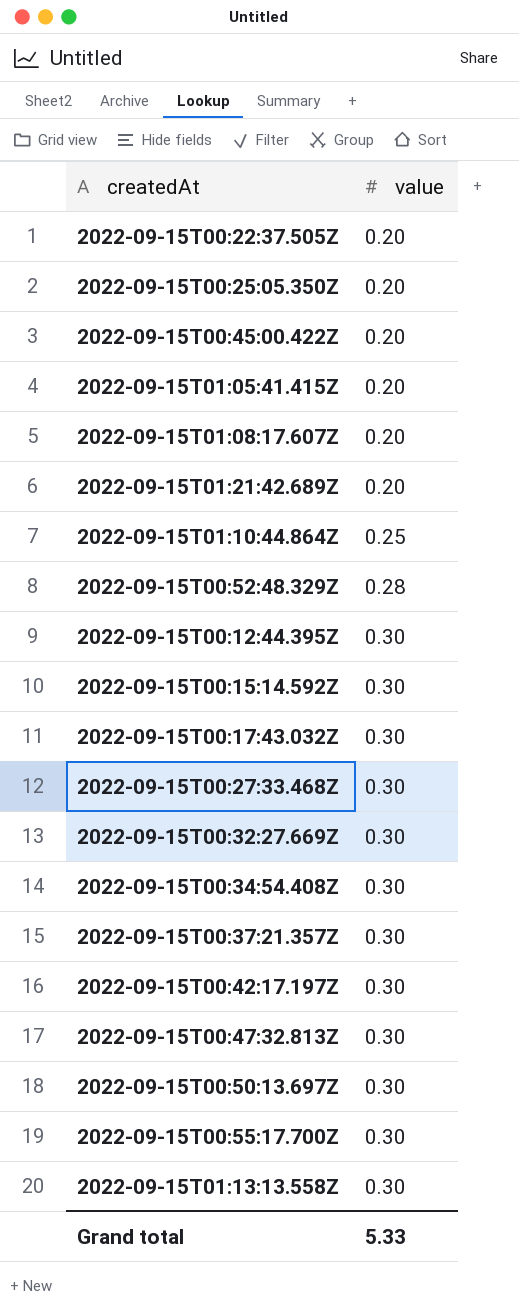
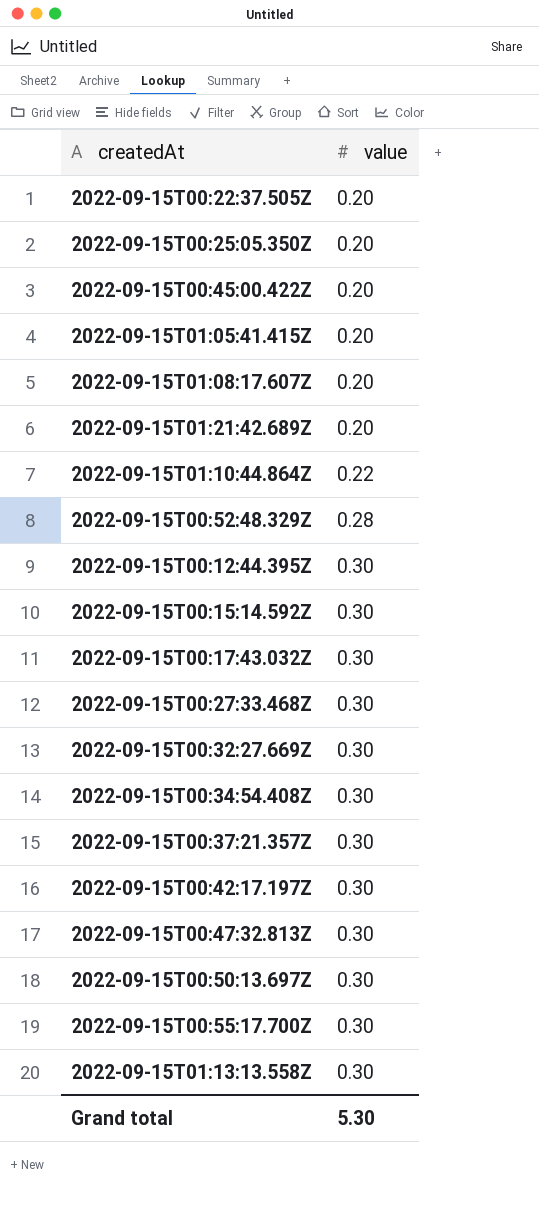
2022-09-15T01:10:44.864Z | value: 0.25 -> 0.22
Grand total | value: 5.33 -> 5.30

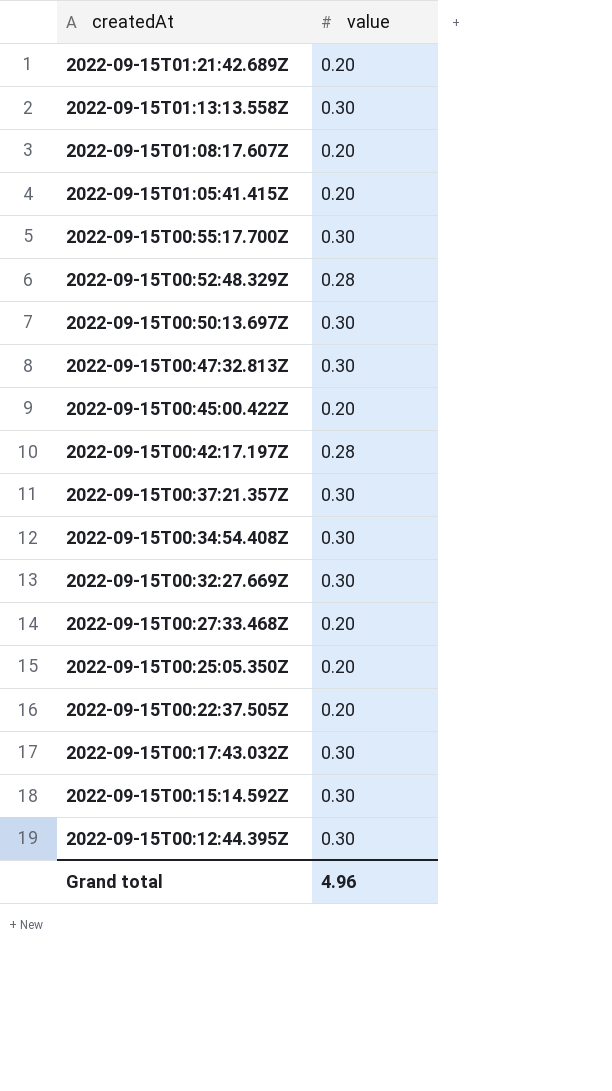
row order: value ascending -> createdAt descending
row 2022-09-15T01:10:44.864Z: 0.22 -> none
2022-09-15T00:42:17.197Z | value: 0.30 -> 0.28
2022-09-15T00:27:33.468Z | value: 0.30 -> 0.20
Grand total | value: 5.30 -> 4.96

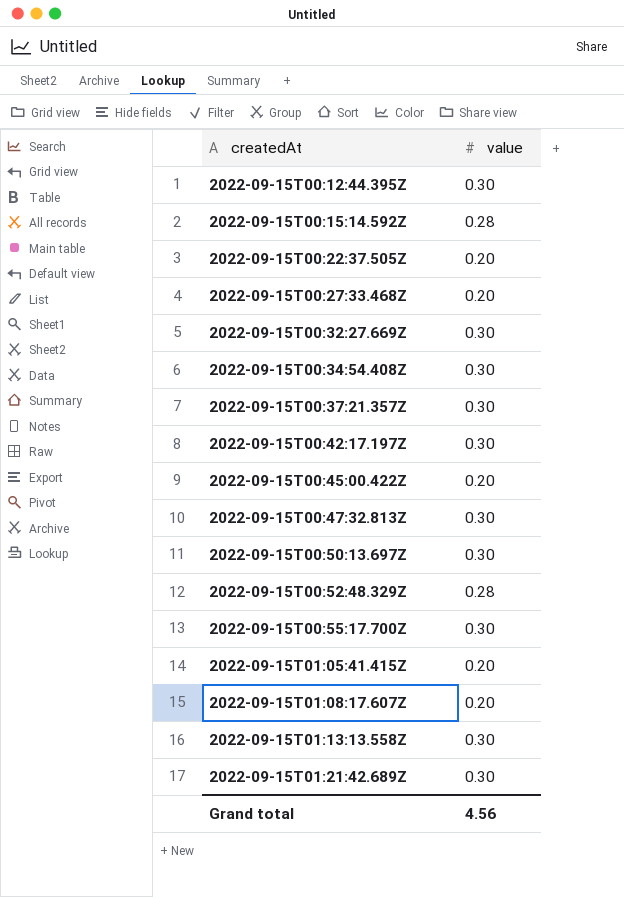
row order: createdAt descending -> createdAt ascending
row 2022-09-15T00:25:05.350Z: 0.20 -> none
row 2022-09-15T00:17:43.032Z: 0.30 -> none
2022-09-15T00:15:14.592Z | value: 0.30 -> 0.28
2022-09-15T00:42:17.197Z | value: 0.28 -> 0.30
2022-09-15T01:21:42.689Z | value: 0.20 -> 0.30
Grand total | value: 4.96 -> 4.56

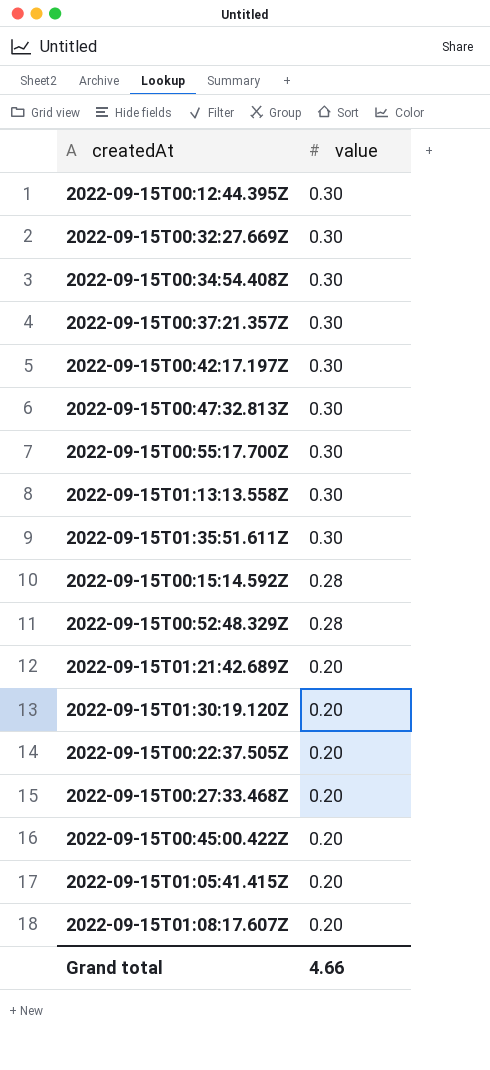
row order: createdAt ascending -> value descending
row 2022-09-15T00:50:13.697Z: 0.30 -> none
row 2022-09-15T01:35:51.611Z: none -> 0.30
2022-09-15T01:21:42.689Z | value: 0.30 -> 0.20
row 2022-09-15T01:30:19.120Z: none -> 0.20
Grand total | value: 4.56 -> 4.66

